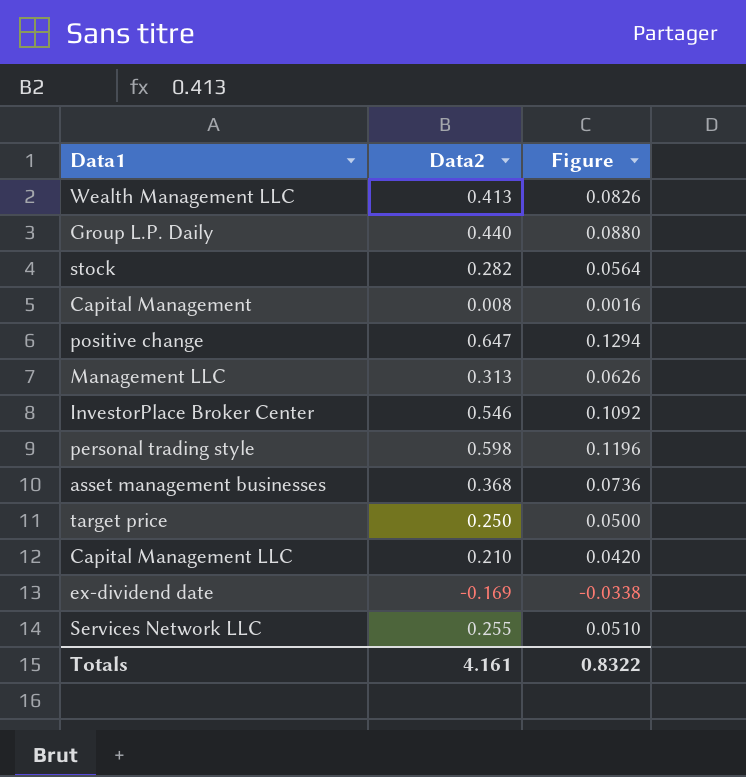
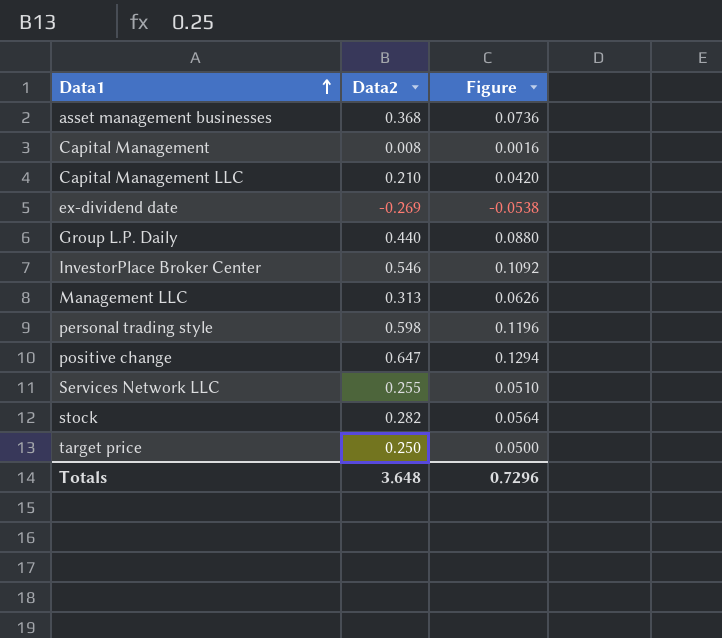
row order: none -> Data1 ascending
row Wealth Management LLC: 0.413 | 0.0826 -> none
ex-dividend date | Data2: -0.169 -> -0.269
ex-dividend date | Figure: -0.0338 -> -0.0538
Totals | Data2: 4.161 -> 3.648
Totals | Figure: 0.8322 -> 0.7296

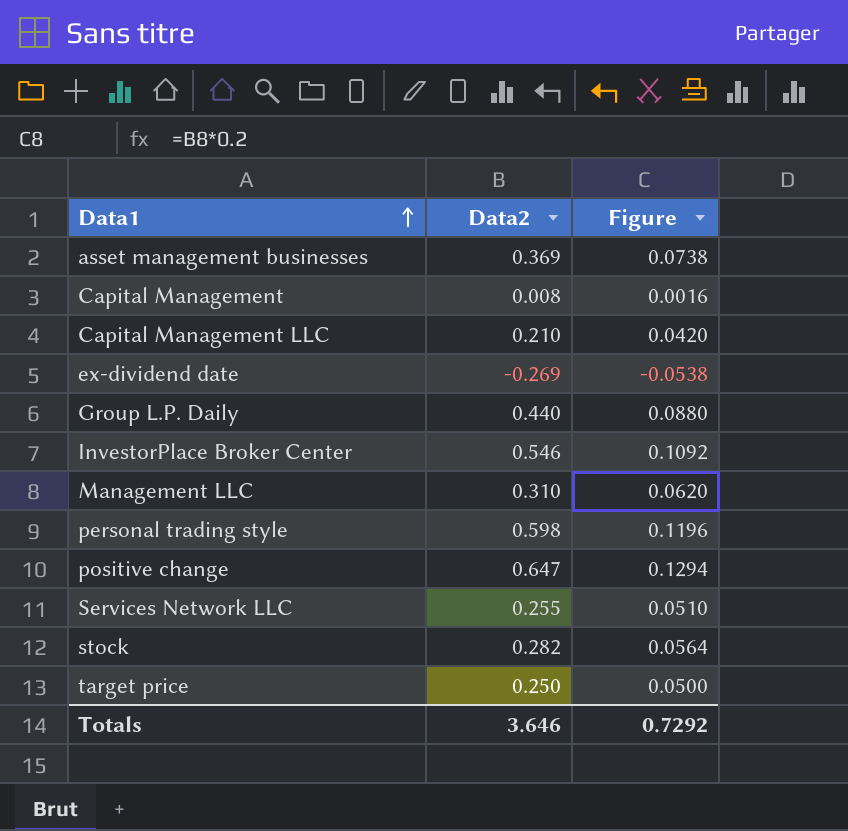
asset management businesses | Data2: 0.368 -> 0.369
asset management businesses | Figure: 0.0736 -> 0.0738
Management LLC | Data2: 0.313 -> 0.310
Management LLC | Figure: 0.0626 -> 0.0620
Totals | Data2: 3.648 -> 3.646
Totals | Figure: 0.7296 -> 0.7292

